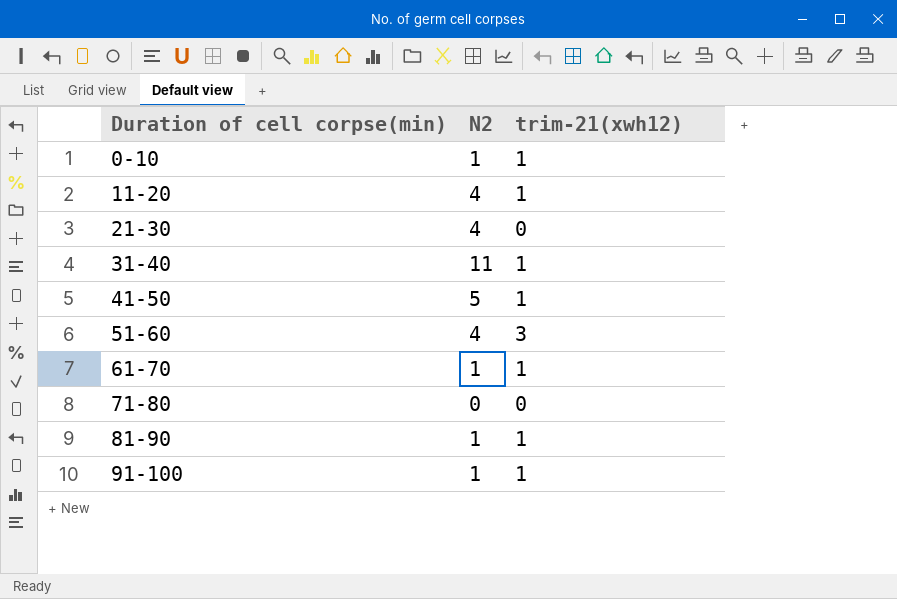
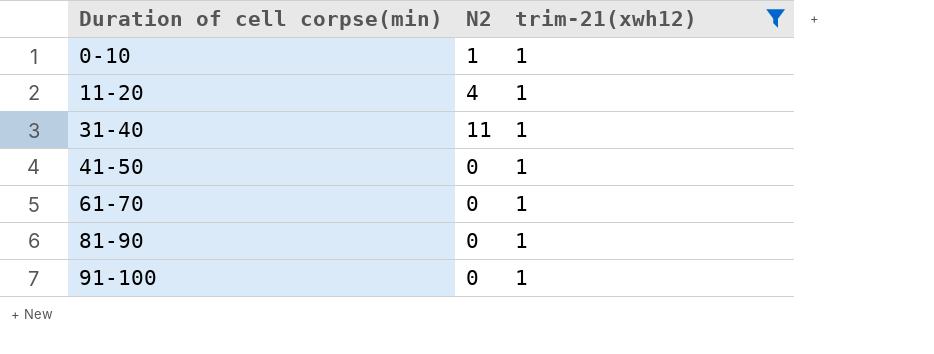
filter: none -> trim-21(xwh12) = 1
41-50 | N2: 5 -> 0
61-70 | N2: 1 -> 0
81-90 | N2: 1 -> 0
91-100 | N2: 1 -> 0

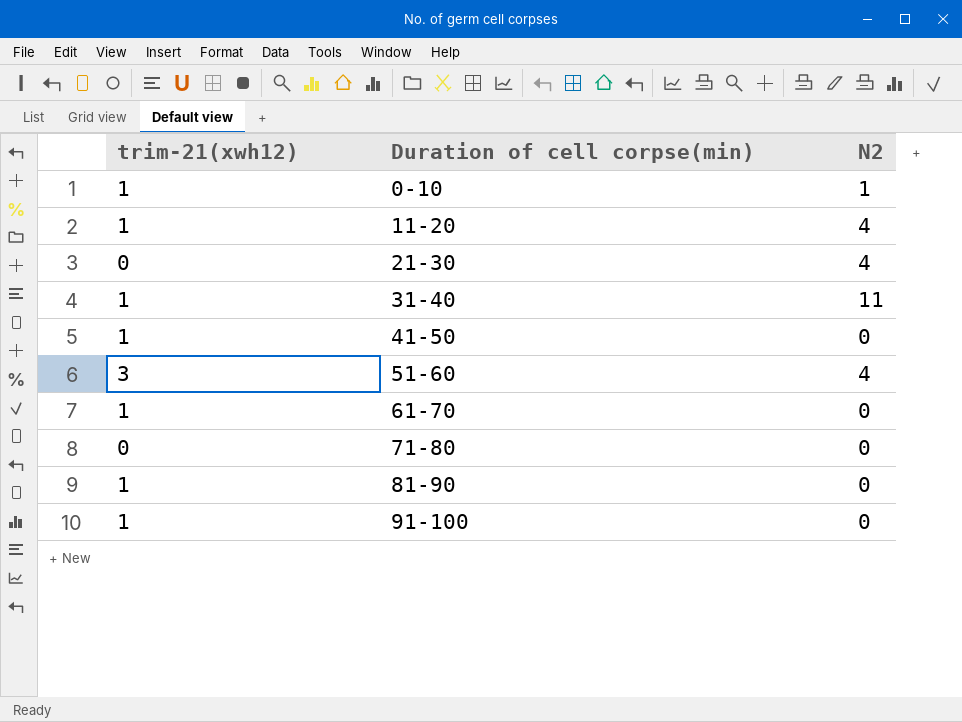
filter: trim-21(xwh12) = 1 -> none
column trim-21(xwh12) | position: 3 -> 1

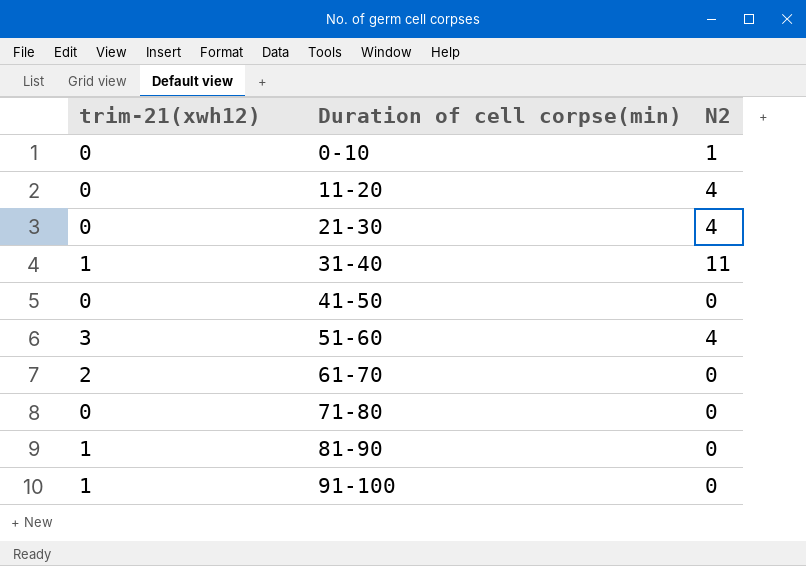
0-10 | trim-21(xwh12): 1 -> 0
11-20 | trim-21(xwh12): 1 -> 0
41-50 | trim-21(xwh12): 1 -> 0
61-70 | trim-21(xwh12): 1 -> 2

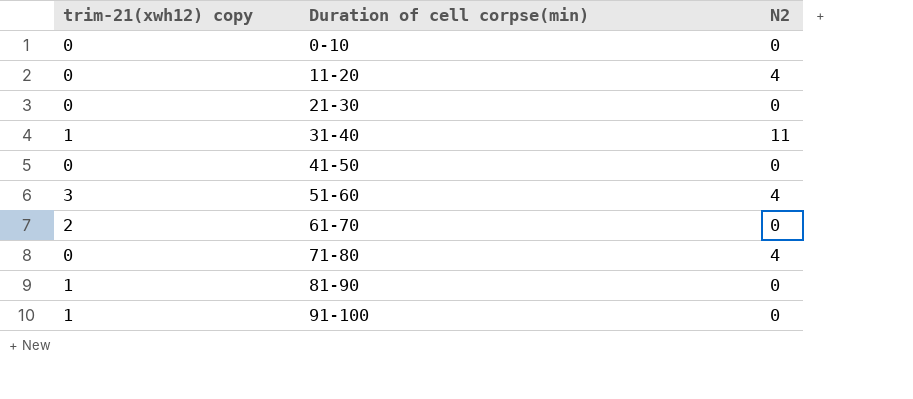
column name: trim-21(xwh12) -> trim-21(xwh12) copy
0-10 | N2: 1 -> 0
21-30 | N2: 4 -> 0
71-80 | N2: 0 -> 4

